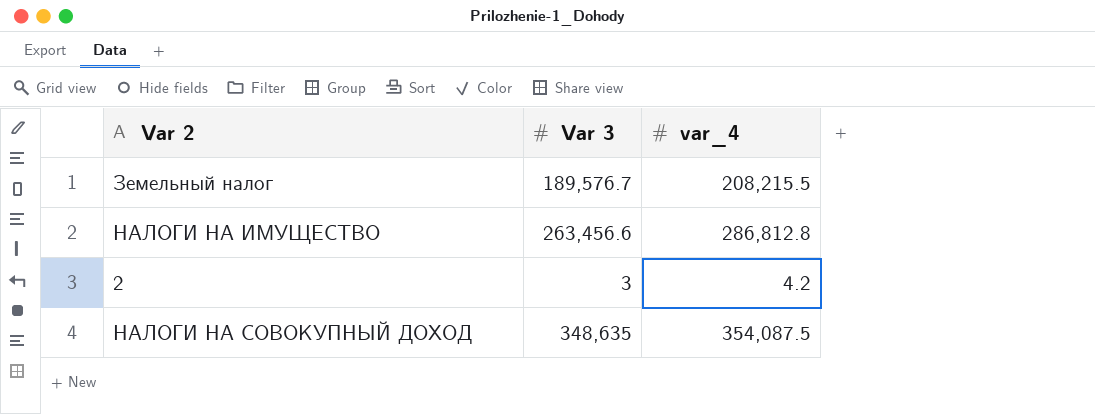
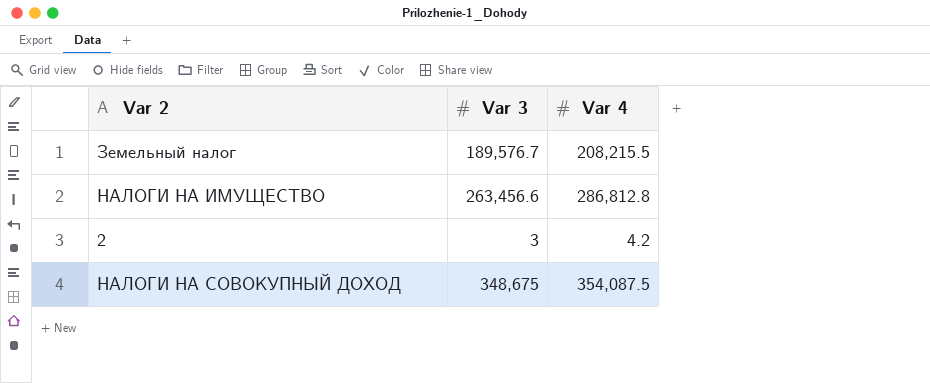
column name: var_4 -> Var 4
НАЛОГИ НА СОВОКУПНЫЙ ДОХОД | Var 3: 348,635 -> 348,675

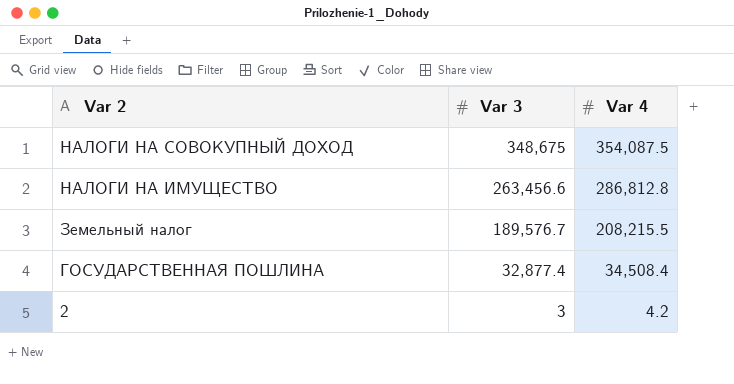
row order: none -> Var 2 descending
row ГОСУДАРСТВЕННАЯ ПОШЛИНА: none -> 32,877.4 | 34,508.4

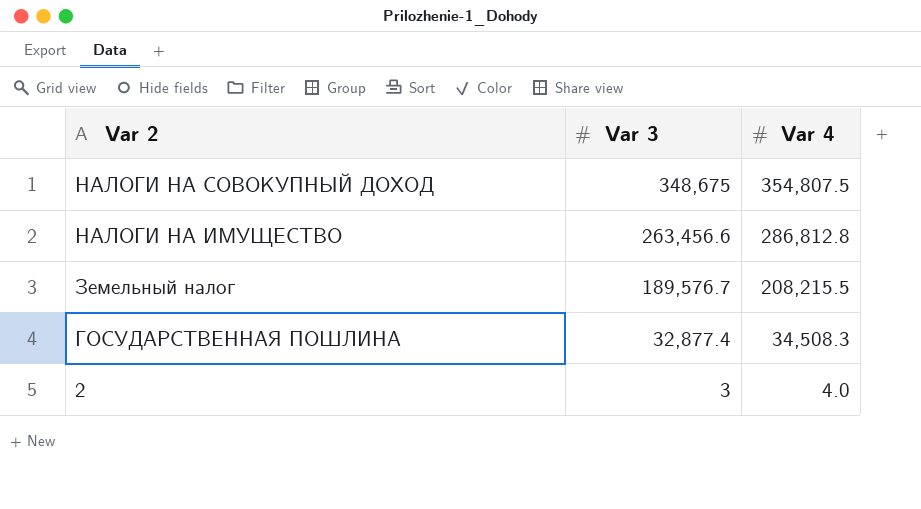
НАЛОГИ НА СОВОКУПНЫЙ ДОХОД | Var 4: 354,087.5 -> 354,807.5
ГОСУДАРСТВЕННАЯ ПОШЛИНА | Var 4: 34,508.4 -> 34,508.3
2 | Var 4: 4.2 -> 4.0

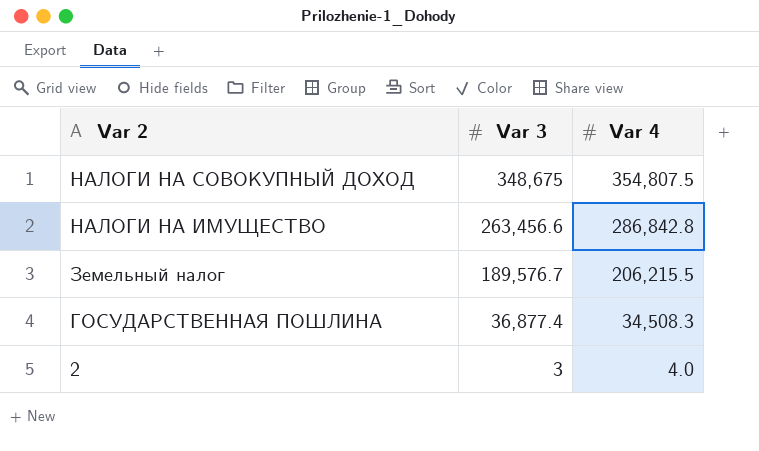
НАЛОГИ НА ИМУЩЕСТВО | Var 4: 286,812.8 -> 286,842.8
Земельный налог | Var 4: 208,215.5 -> 206,215.5
ГОСУДАРСТВЕННАЯ ПОШЛИНА | Var 3: 32,877.4 -> 36,877.4

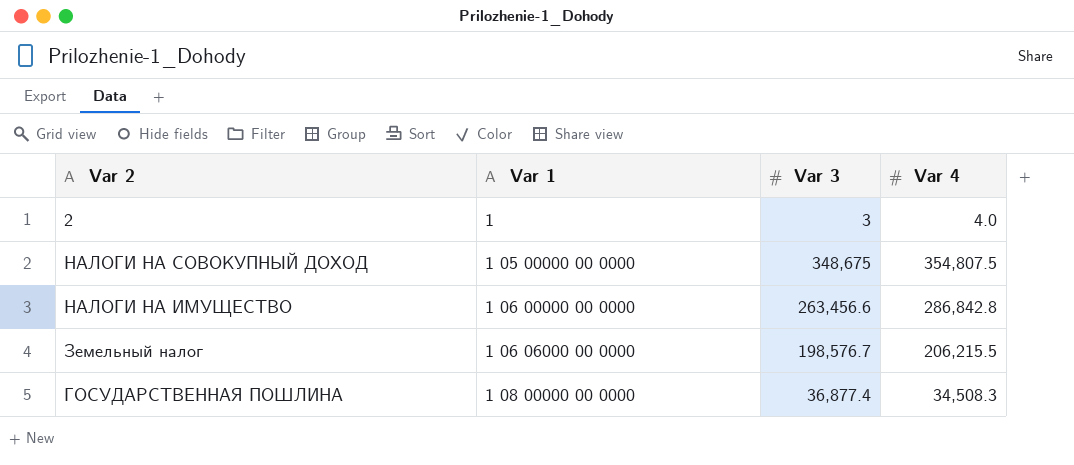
row order: Var 2 descending -> Var 1 ascending
column Var 1 | position: none -> 2
Земельный налог | Var 3: 189,576.7 -> 198,576.7

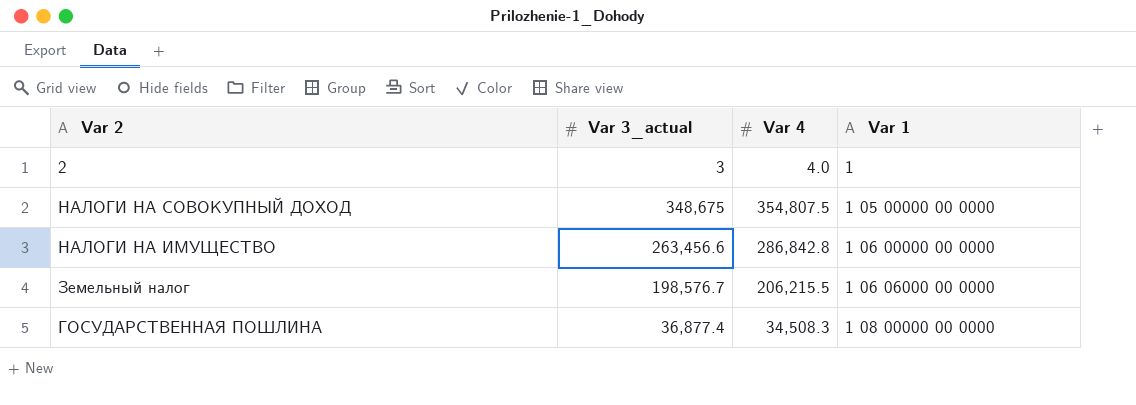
column name: Var 3 -> Var 3_actual
column Var 1 | position: 2 -> 4

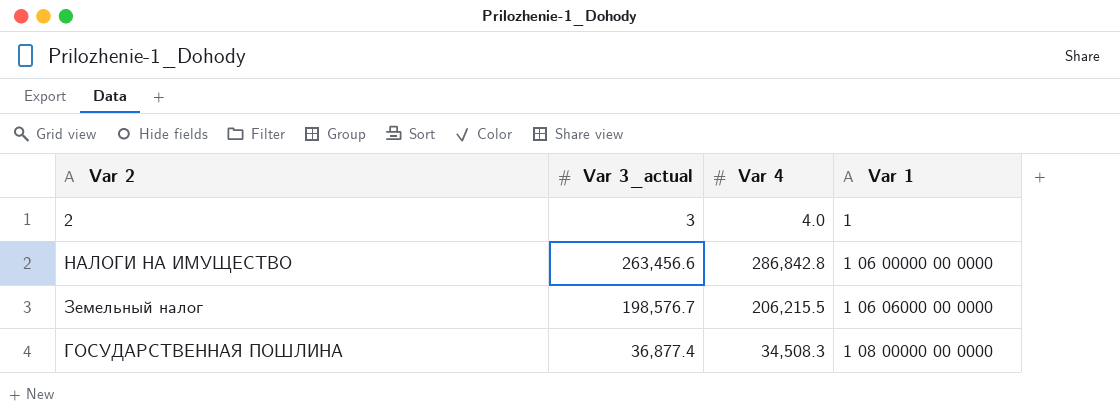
row НАЛОГИ НА СОВОКУПНЫЙ ДОХОД: 348,675 | 354,807.5 | 1 05 00000 00 0000 -> none

